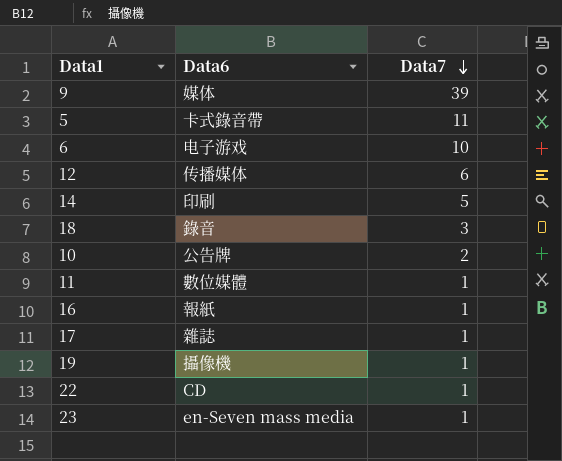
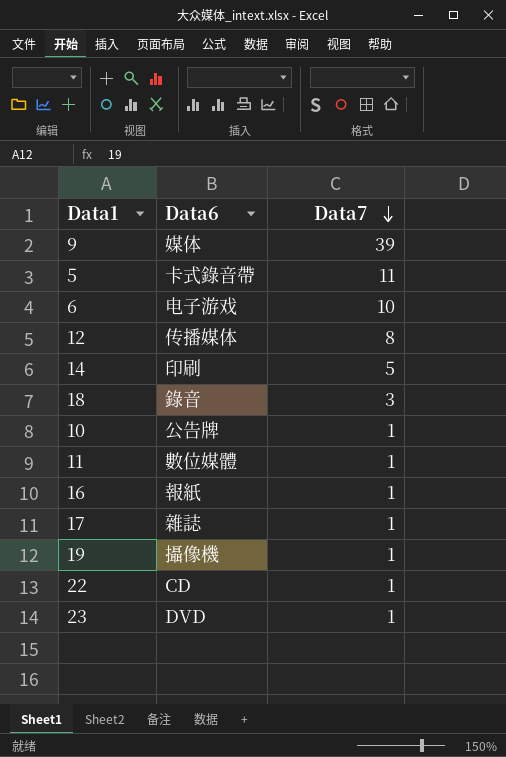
12 | Data7: 6 -> 8
10 | Data7: 2 -> 1
23 | Data6: en-Seven mass media -> DVD

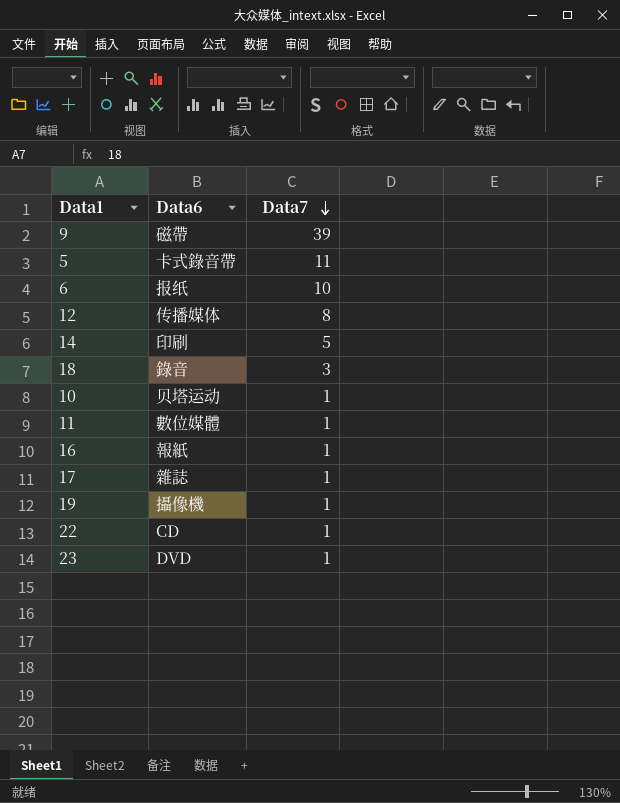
9 | Data6: 媒体 -> 磁帶
6 | Data6: 电子游戏 -> 报纸
10 | Data6: 公告牌 -> 贝塔运动

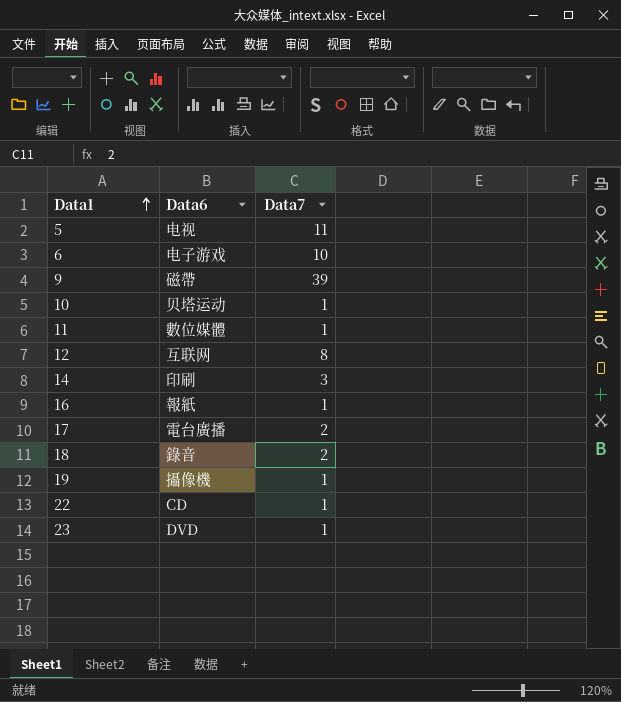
row order: Data7 descending -> Data1 ascending
5 | Data6: 卡式錄音帶 -> 电视
6 | Data6: 报纸 -> 电子游戏
12 | Data6: 传播媒体 -> 互联网
14 | Data7: 5 -> 3
17 | Data6: 雜誌 -> 電台廣播
17 | Data7: 1 -> 2
18 | Data7: 3 -> 2

